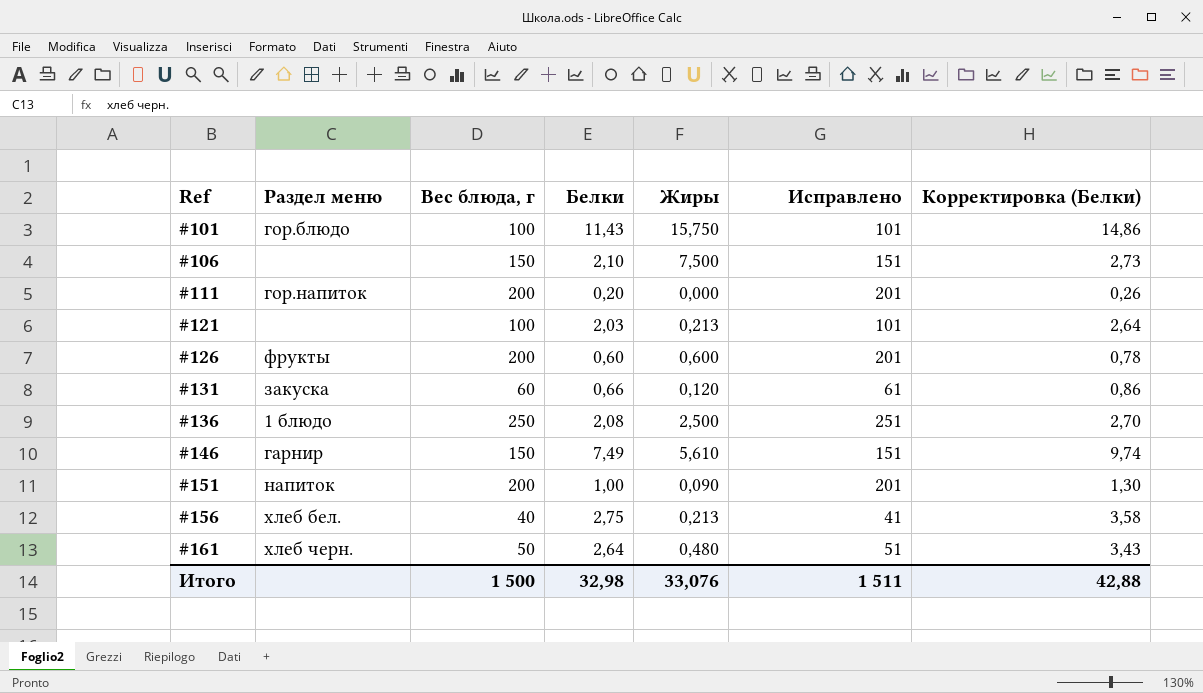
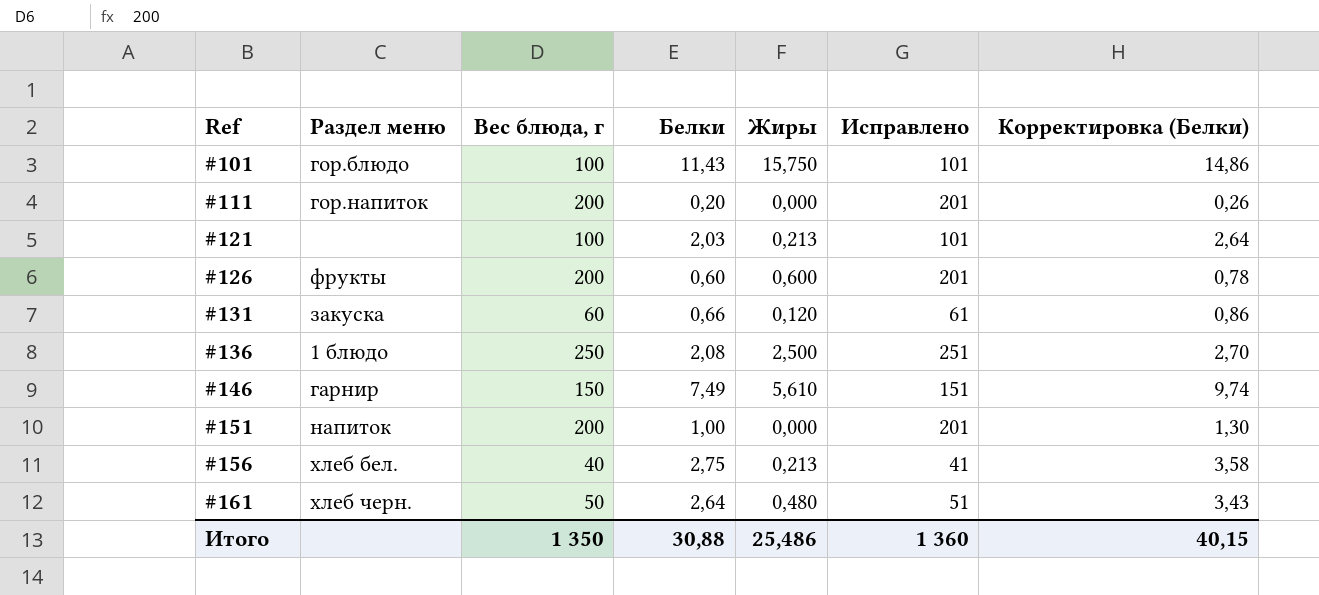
row #106: none | 150 | 2,10 | 7,500 | 151 | 2,73 -> none
#151 | Жиры: 0,090 -> 0,000
Итого | Вес блюда, г: 1 500 -> 1 350
Итого | Белки: 32,98 -> 30,88
Итого | Жиры: 33,076 -> 25,486
Итого | Исправлено: 1 511 -> 1 360
Итого | Корректировка (Белки): 42,88 -> 40,15

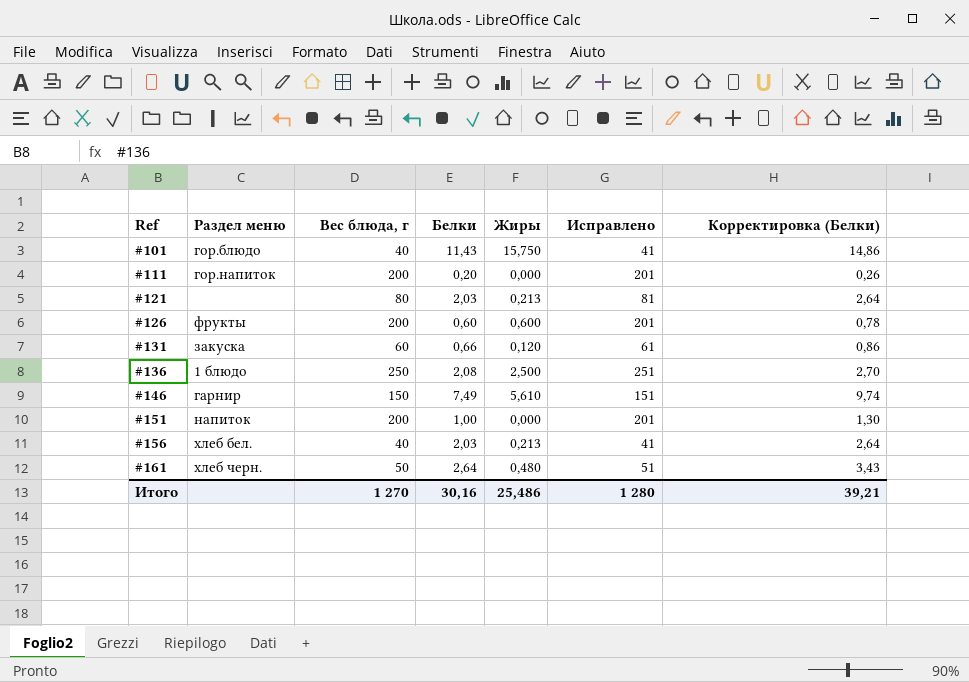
#101 | Вес блюда, г: 100 -> 40
#101 | Исправлено: 101 -> 41
#121 | Вес блюда, г: 100 -> 80
#121 | Исправлено: 101 -> 81
#156 | Белки: 2,75 -> 2,03
#156 | Корректировка (Белки): 3,58 -> 2,64
Итого | Вес блюда, г: 1 350 -> 1 270
Итого | Белки: 30,88 -> 30,16
Итого | Исправлено: 1 360 -> 1 280
Итого | Корректировка (Белки): 40,15 -> 39,21

